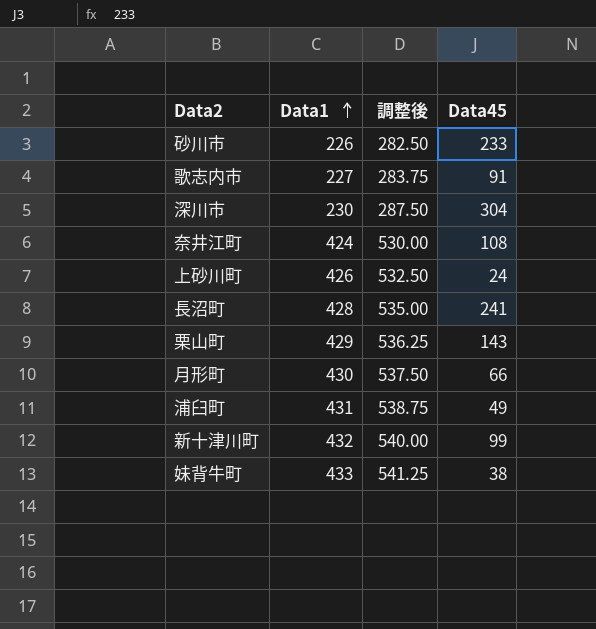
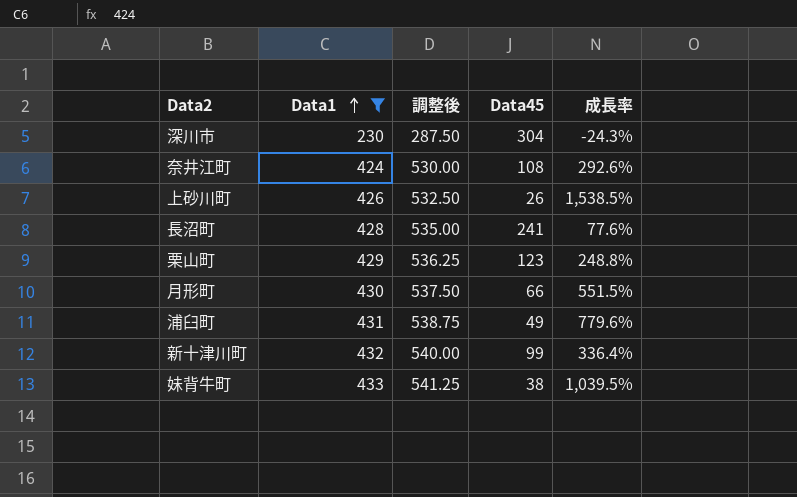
filter: none -> Data1 >= 230
column 成長率 | formula: none -> ([Data1] - [Data45]) / [Data45]
上砂川町 | Data45: 24 -> 26
栗山町 | Data45: 143 -> 123

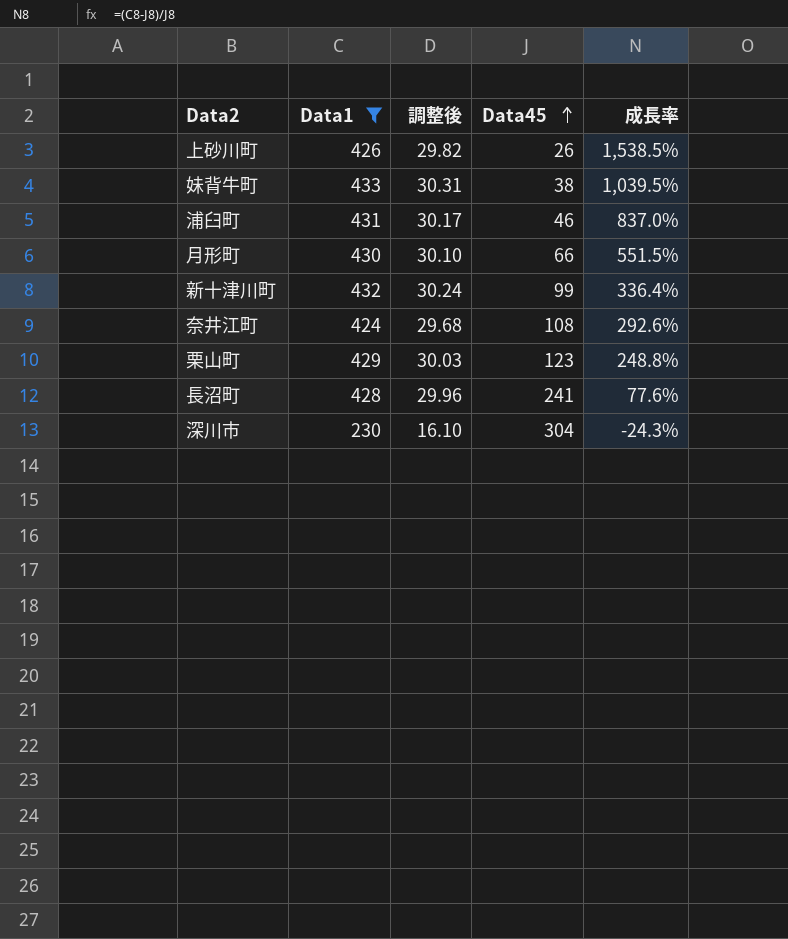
row order: Data1 ascending -> Data45 ascending
column 調整後 | formula: [Data1] * 1.25 -> [Data1] * 0.07
浦臼町 | Data45: 49 -> 46
浦臼町 | 成長率: 779.6% -> 837.0%

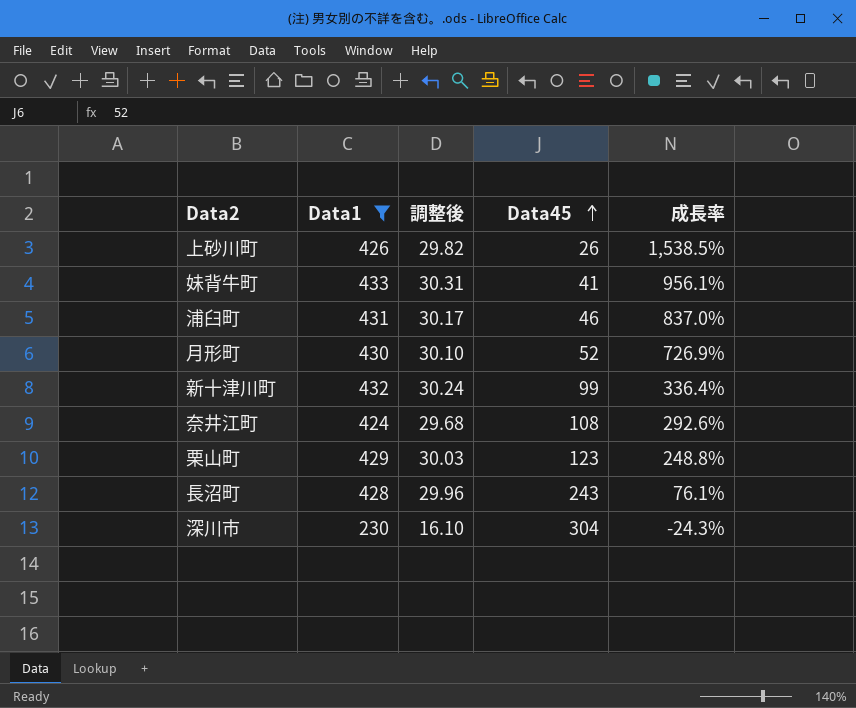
妹背牛町 | Data45: 38 -> 41
妹背牛町 | 成長率: 1,039.5% -> 956.1%
月形町 | Data45: 66 -> 52
月形町 | 成長率: 551.5% -> 726.9%
長沼町 | Data45: 241 -> 243
長沼町 | 成長率: 77.6% -> 76.1%

